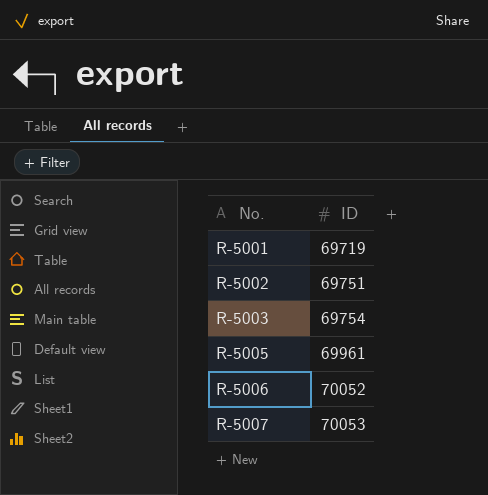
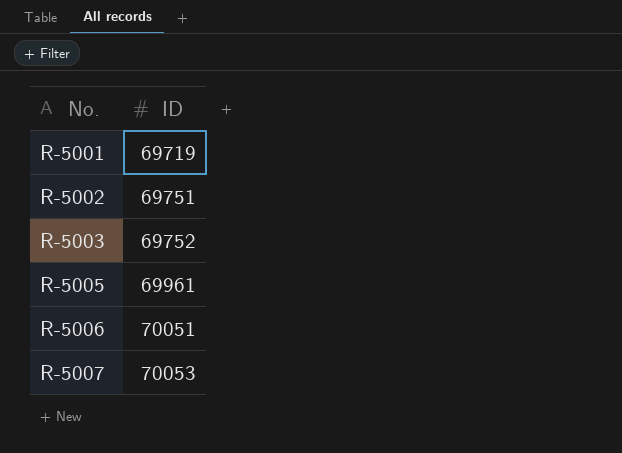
R-5003 | ID: 69754 -> 69752
R-5006 | ID: 70052 -> 70051

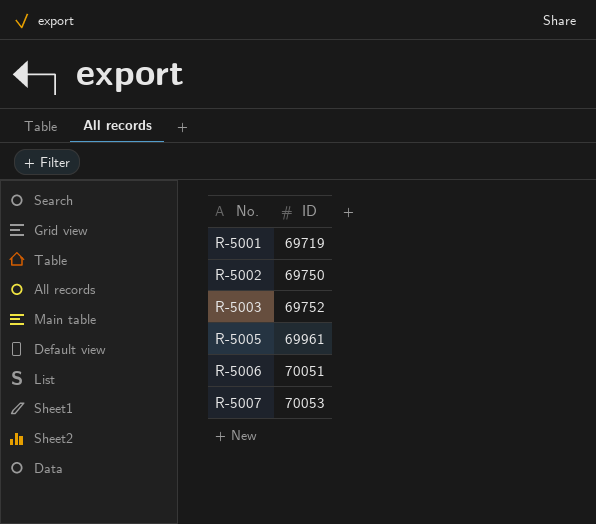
R-5002 | ID: 69751 -> 69750

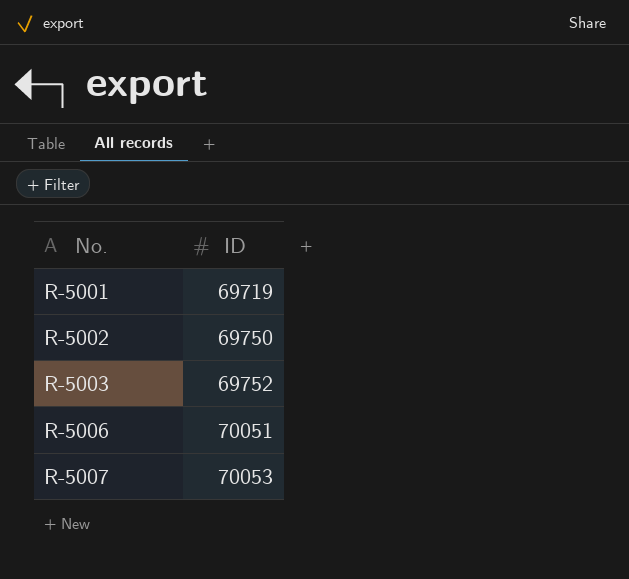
row R-5005: 69961 -> none

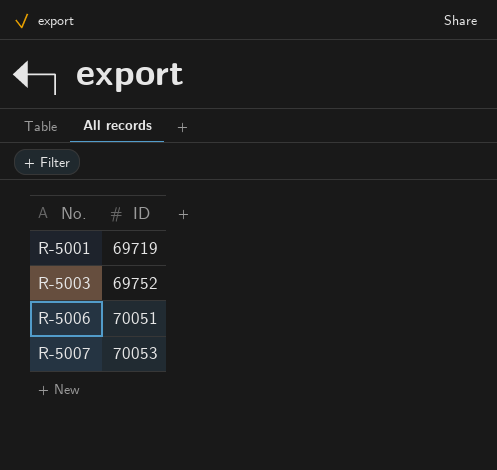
row R-5002: 69750 -> none

